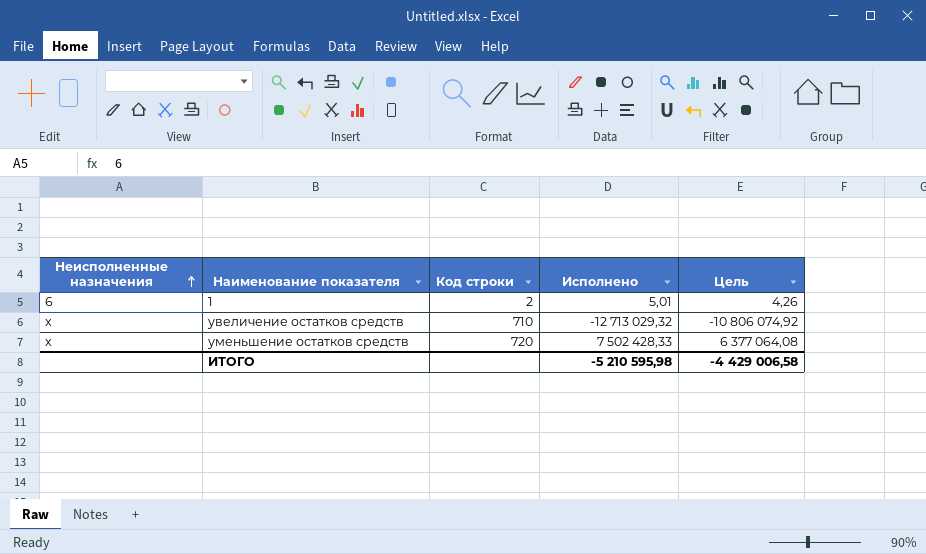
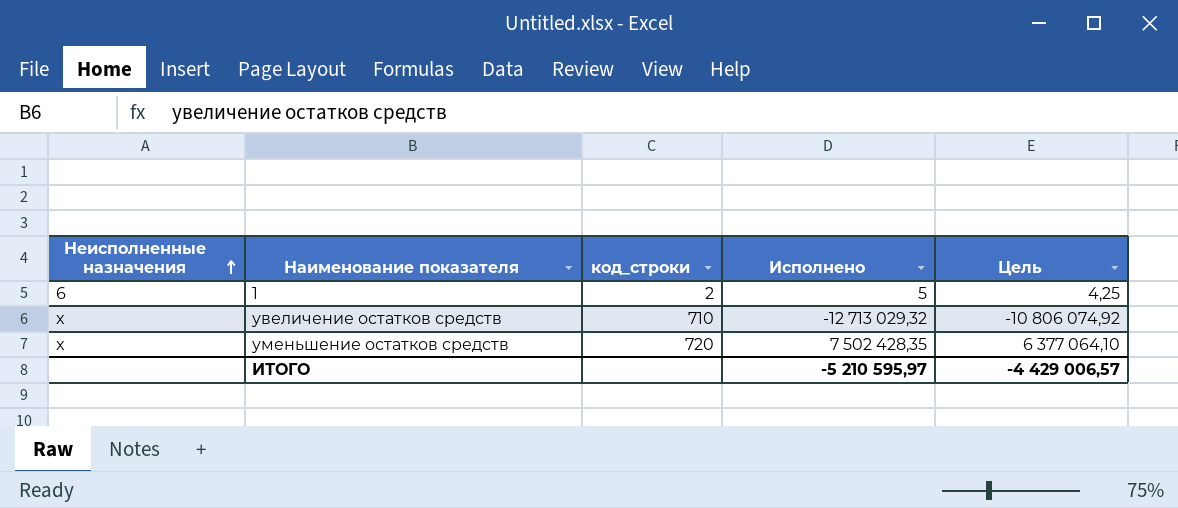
column name: Код строки -> код_строки
1 | Исполнено: 5,01 -> 5
1 | Цель: 4,26 -> 4,25
уменьшение остатков средств | Исполнено: 7 502 428,33 -> 7 502 428,35
уменьшение остатков средств | Цель: 6 377 064,08 -> 6 377 064,10
ИТОГО | Исполнено: -5 210 595,98 -> -5 210 595,97
ИТОГО | Цель: -4 429 006,58 -> -4 429 006,57

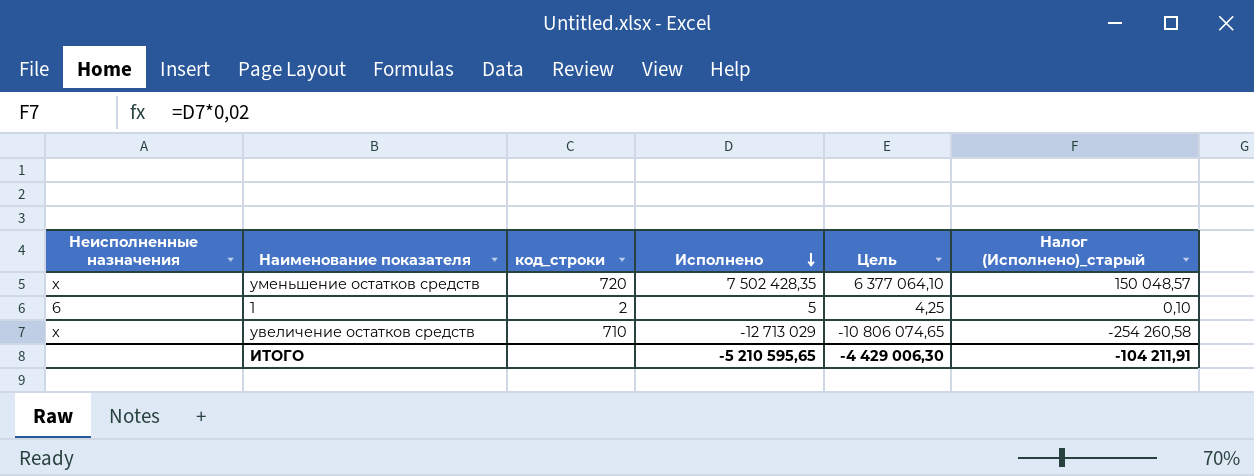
row order: Неисполненные назначения ascending -> Исполнено descending
column Налог (Исполнено)_старый | formula: none -> [Исполнено] * 0,02
увеличение остатков средств | Исполнено: -12 713 029,32 -> -12 713 029
увеличение остатков средств | Цель: -10 806 074,92 -> -10 806 074,65
ИТОГО | Исполнено: -5 210 595,97 -> -5 210 595,65
ИТОГО | Цель: -4 429 006,57 -> -4 429 006,30

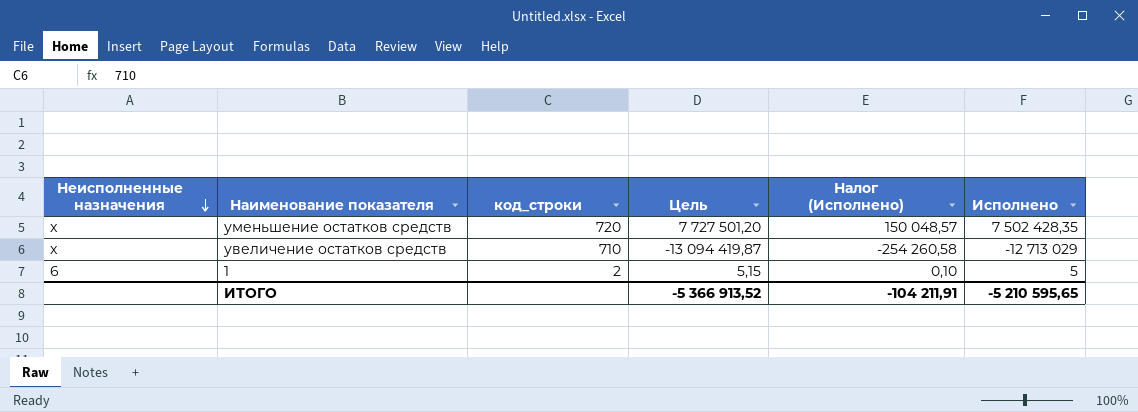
row order: Исполнено descending -> Неисполненные назначения descending
column Цель | formula: [Исполнено] * 0,85 -> [Исполнено] * 1,03
column name: Налог (Исполнено)_старый -> Налог (Исполнено)
column Исполнено | position: 4 -> 6
ИТОГО | Цель: -4 429 006,30 -> -5 366 913,52

